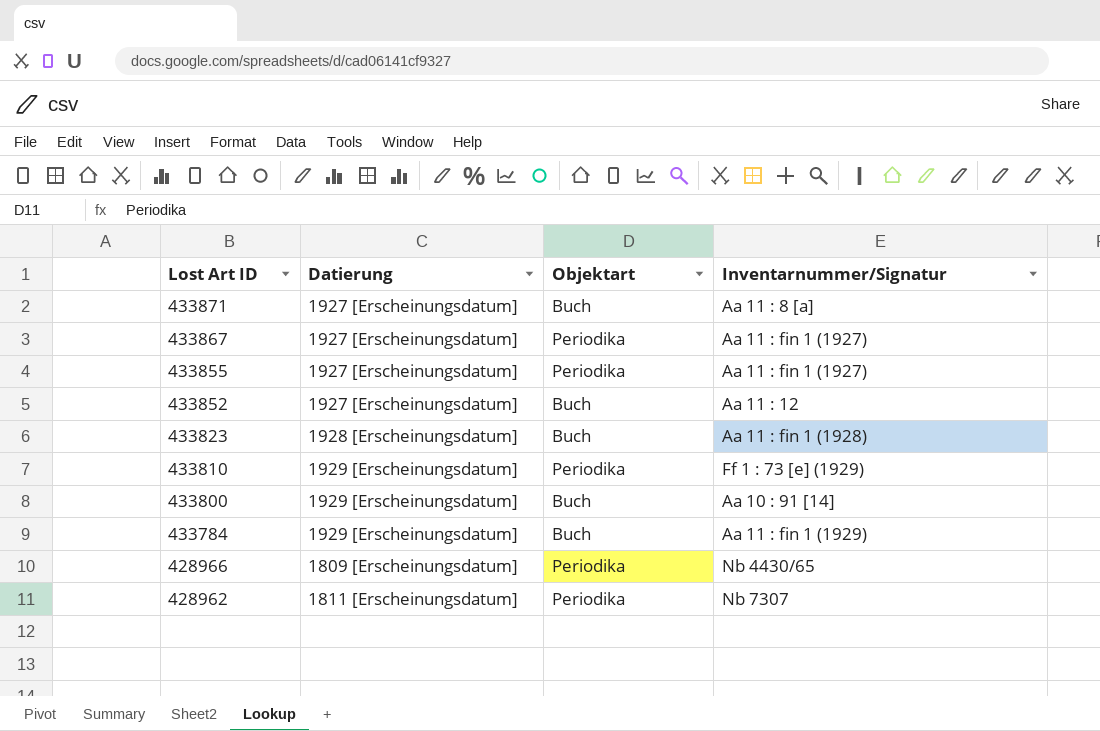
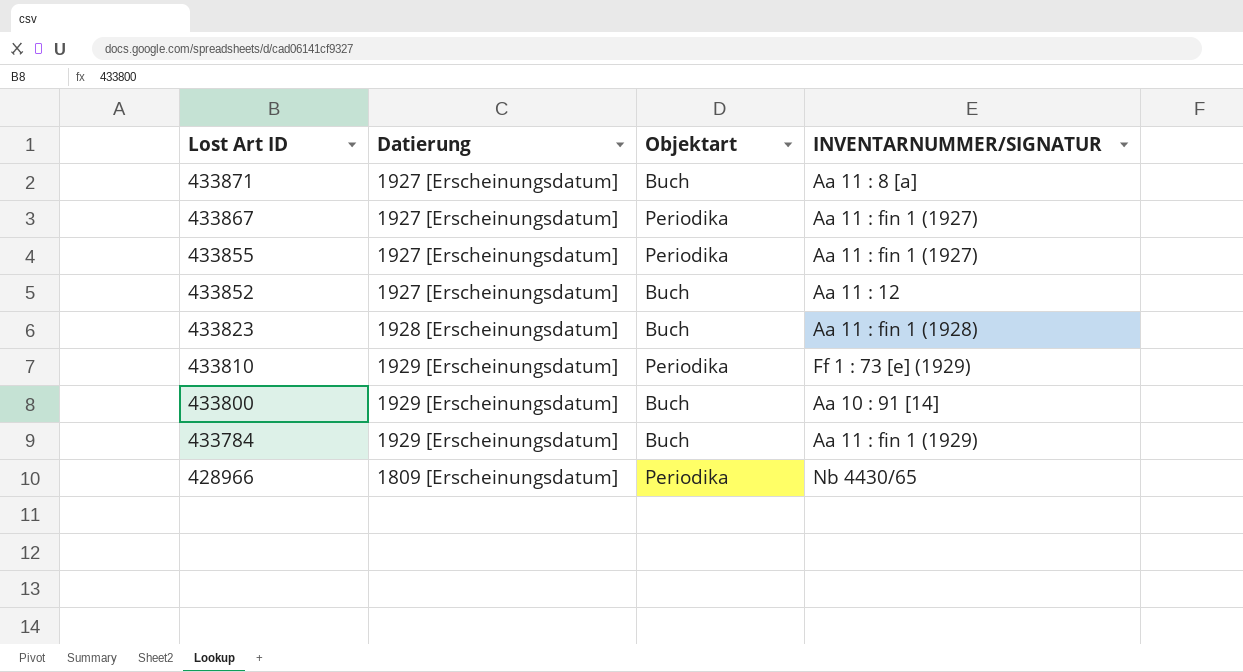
column name: Inventarnummer/Signatur -> INVENTARNUMMER/SIGNATUR
row 428962: 1811 [Erscheinungsdatum] | Periodika | Nb 7307 -> none

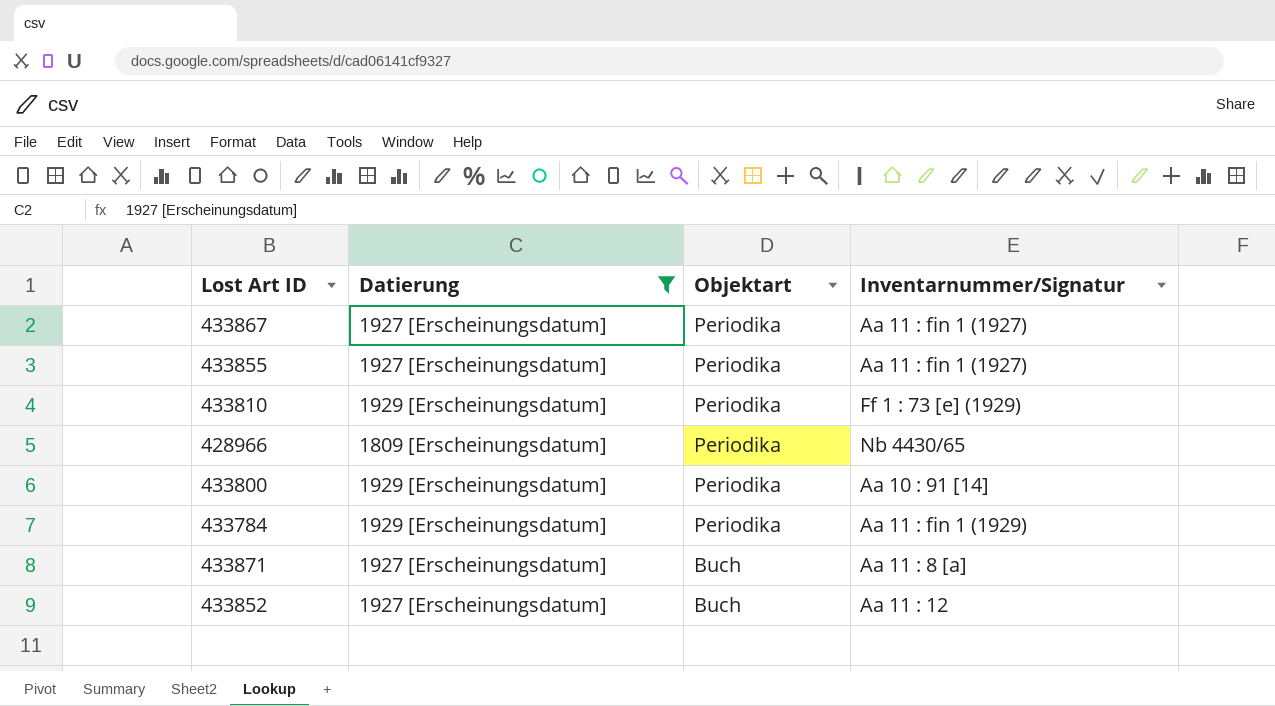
filter: none -> Datierung != 1928 [Erscheinungsdatum]
row order: Lost Art ID descending -> Objektart descending
column name: INVENTARNUMMER/SIGNATUR -> Inventarnummer/Signatur
433800 | Objektart: Buch -> Periodika
433784 | Objektart: Buch -> Periodika

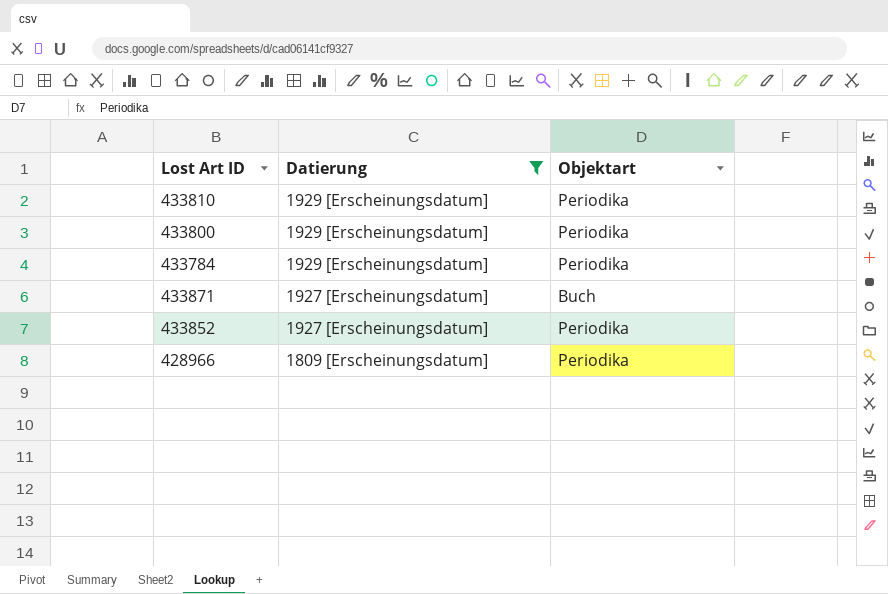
row order: Objektart descending -> Datierung descending
column Inventarnummer/Signatur | position: 4 -> none
row 433867: 1927 [Erscheinungsdatum] | Periodika | Aa 11 : fin 1 (1927) -> none
row 433855: 1927 [Erscheinungsdatum] | Periodika | Aa 11 : fin 1 (1927) -> none
433852 | Objektart: Buch -> Periodika

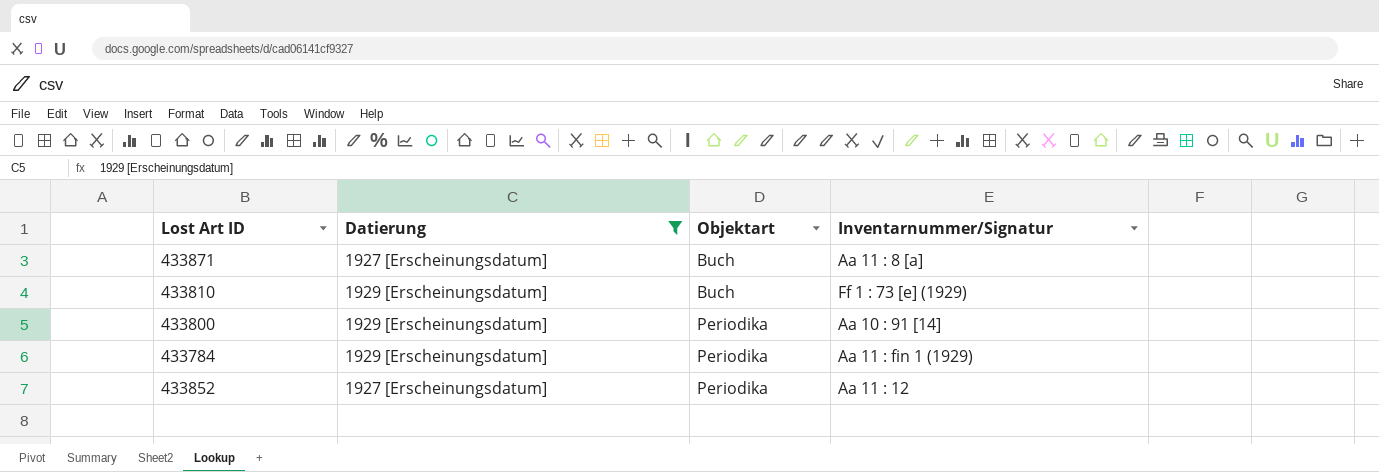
row order: Datierung descending -> Objektart ascending
column Inventarnummer/Signatur | position: none -> 4
row 428966: 1809 [Erscheinungsdatum] | Periodika -> none
433810 | Objektart: Periodika -> Buch

